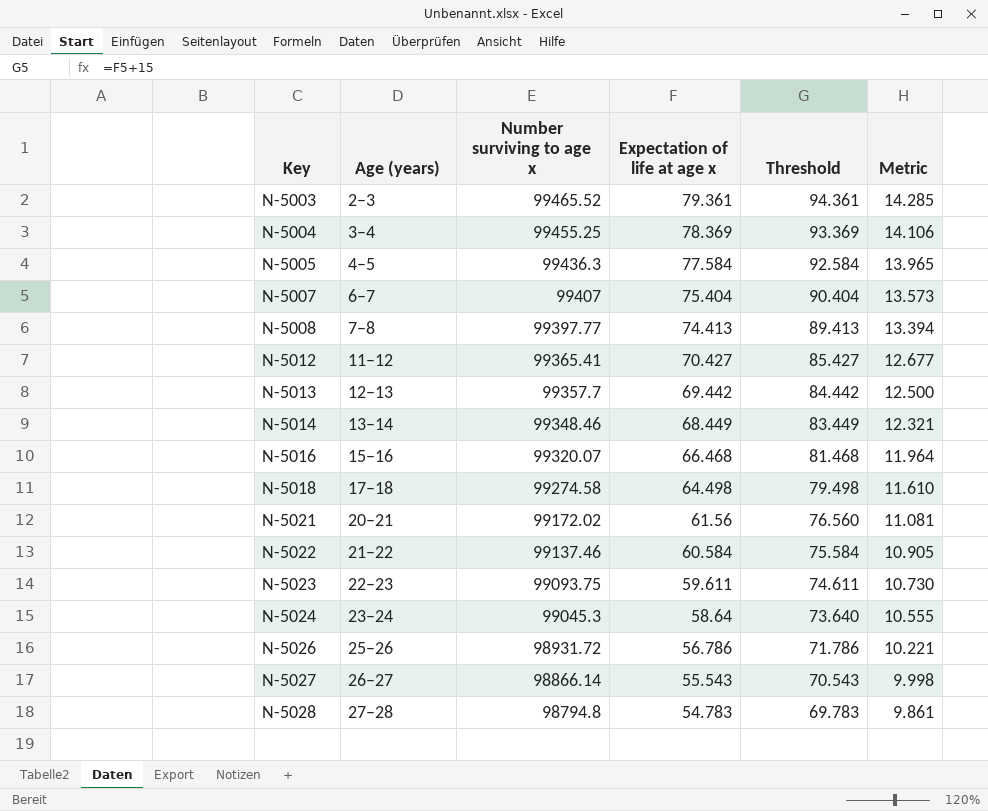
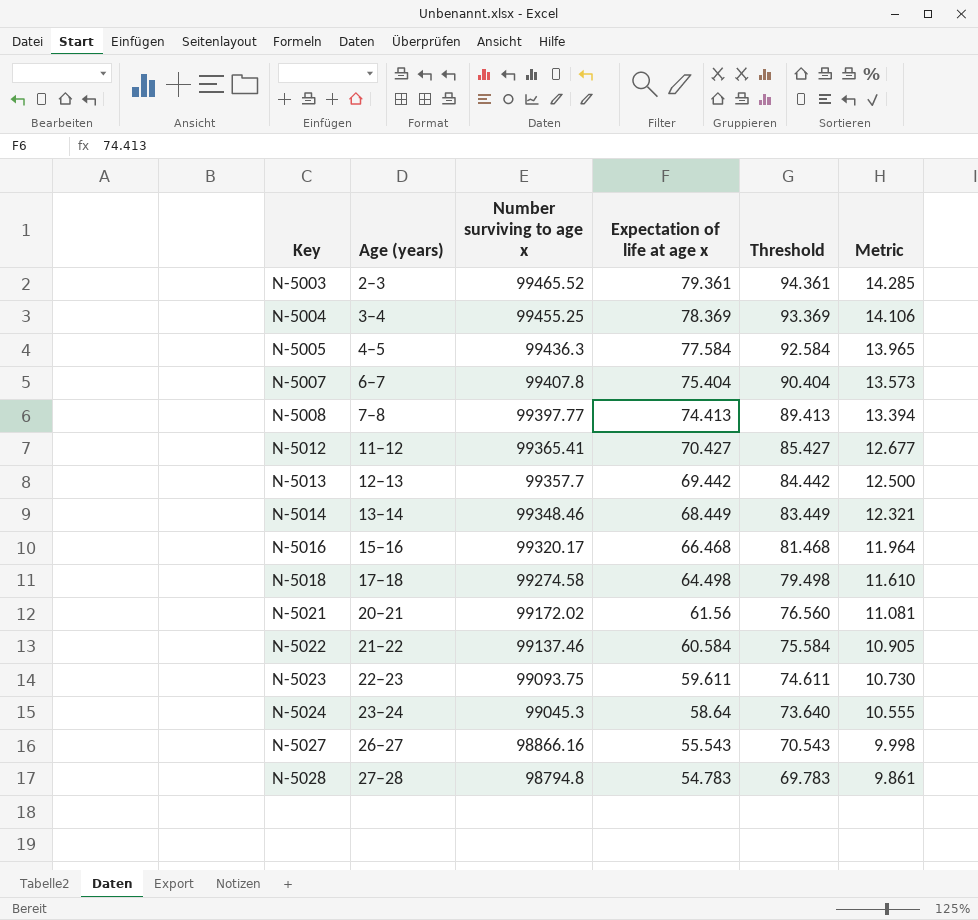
row N-5026: 25–26 | 98931.72 | 56.786 | 71.786 | 10.221 -> none
N-5007 | Number surviving to age x: 99407 -> 99407.8
N-5016 | Number surviving to age x: 99320.07 -> 99320.17
N-5027 | Number surviving to age x: 98866.14 -> 98866.16

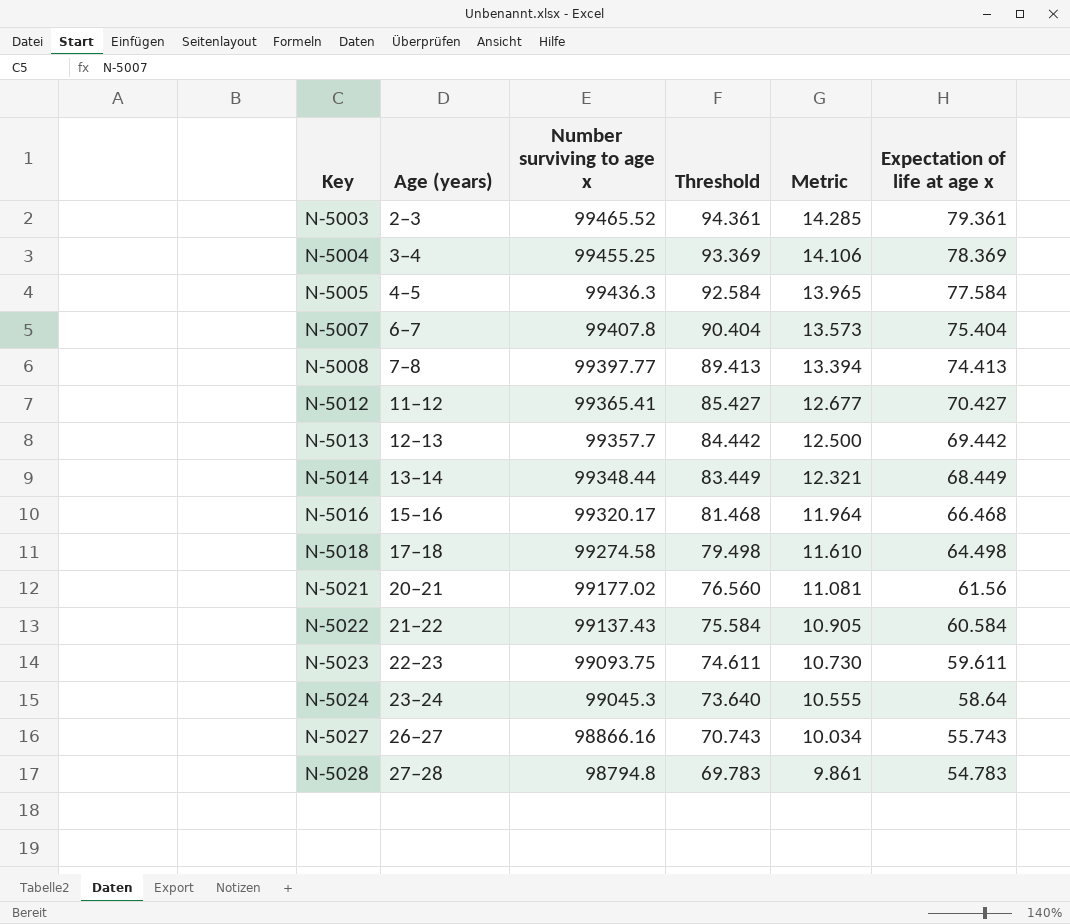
column Expectation of life at age x | position: 4 -> 6
N-5014 | Number surviving to age x: 99348.46 -> 99348.44
N-5021 | Number surviving to age x: 99172.02 -> 99177.02
N-5022 | Number surviving to age x: 99137.46 -> 99137.43
N-5027 | Threshold: 70.543 -> 70.743
N-5027 | Metric: 9.998 -> 10.034
N-5027 | Expectation of life at age x: 55.543 -> 55.743

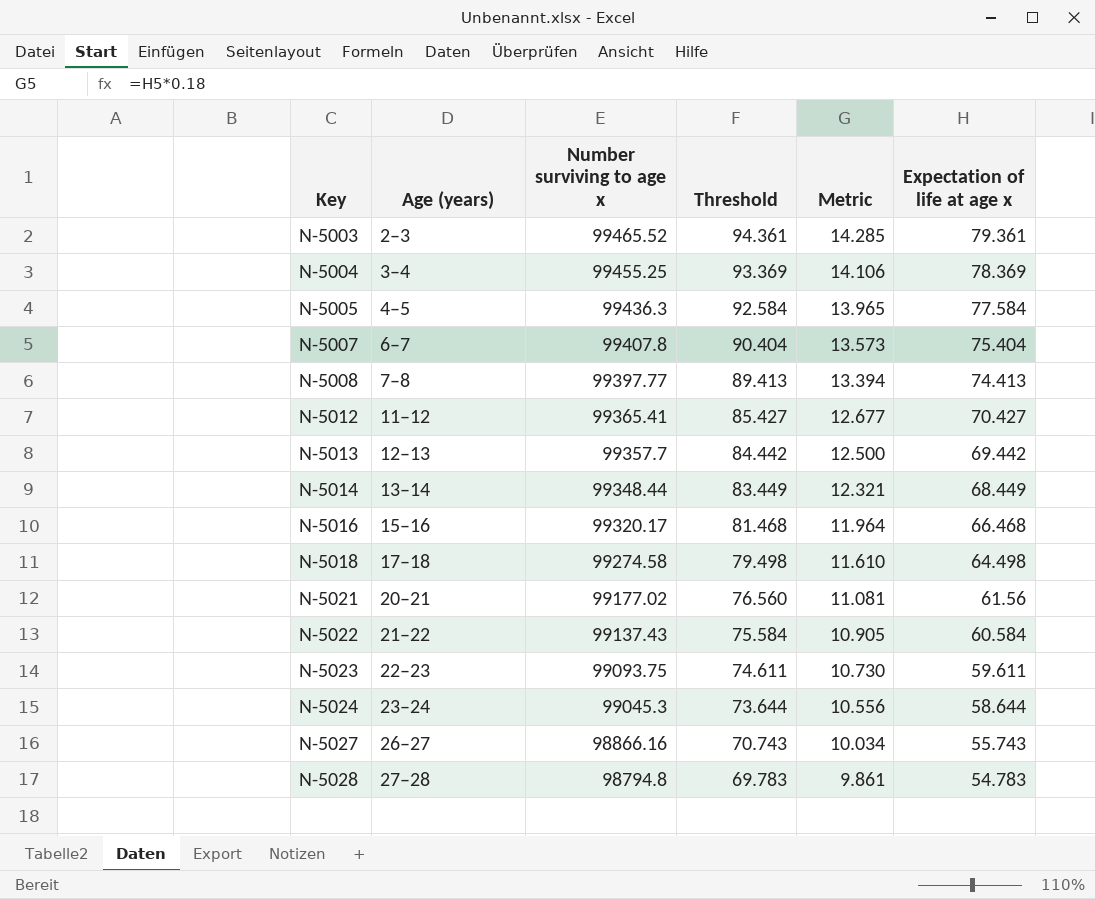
N-5024 | Threshold: 73.640 -> 73.644
N-5024 | Metric: 10.555 -> 10.556
N-5024 | Expectation of life at age x: 58.64 -> 58.644

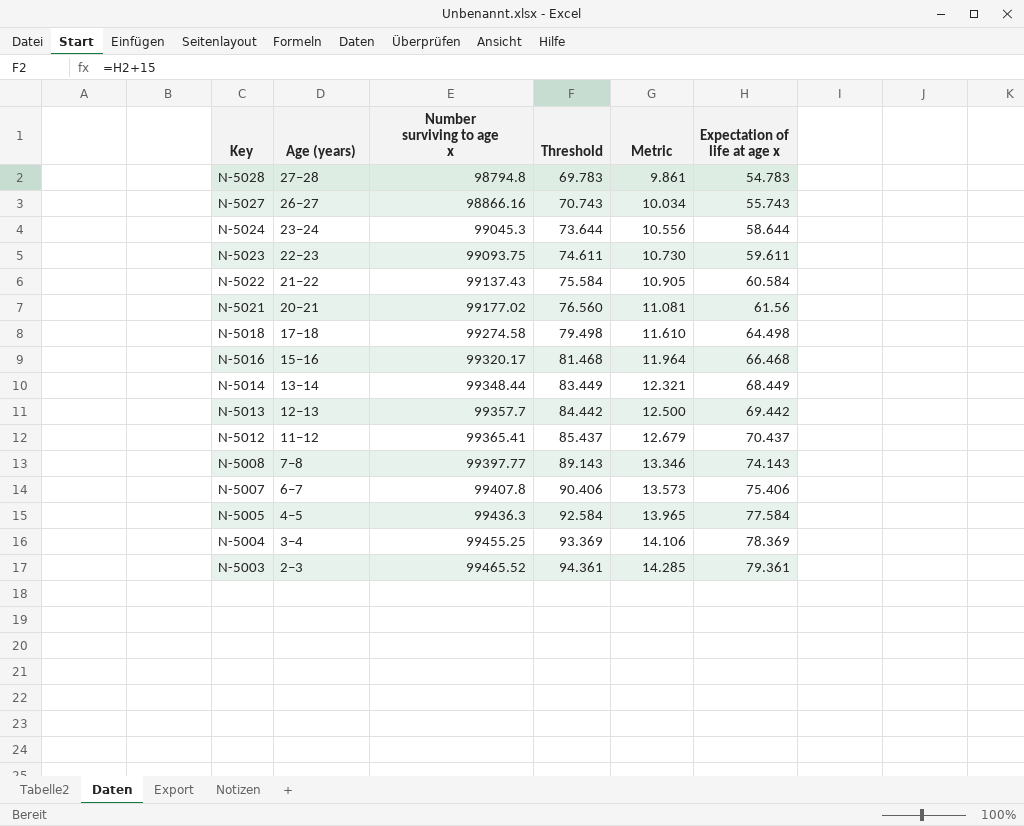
row order: Key ascending -> Key descending
N-5012 | Threshold: 85.427 -> 85.437
N-5012 | Metric: 12.677 -> 12.679
N-5012 | Expectation of life at age x: 70.427 -> 70.437
N-5008 | Threshold: 89.413 -> 89.143
N-5008 | Metric: 13.394 -> 13.346
N-5008 | Expectation of life at age x: 74.413 -> 74.143
N-5007 | Threshold: 90.404 -> 90.406
N-5007 | Expectation of life at age x: 75.404 -> 75.406

